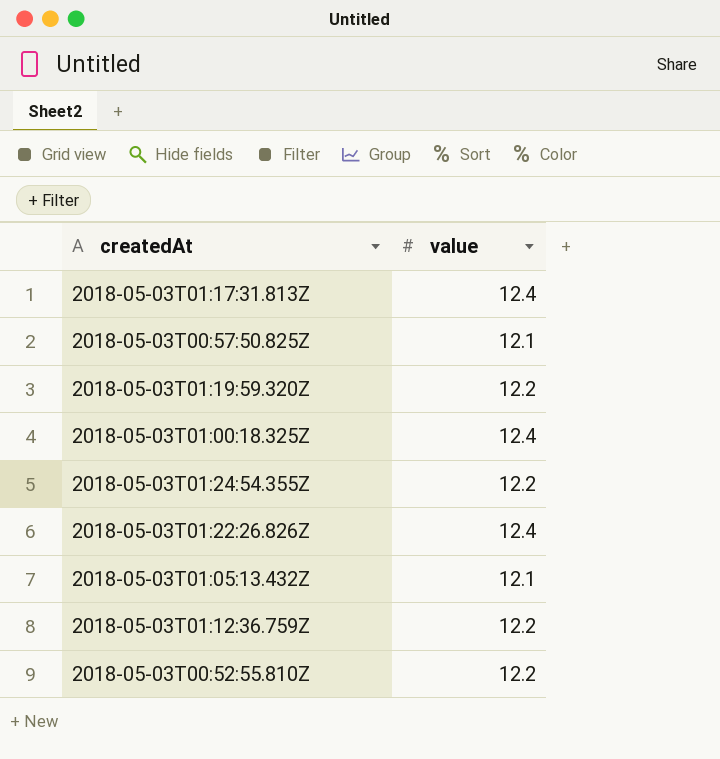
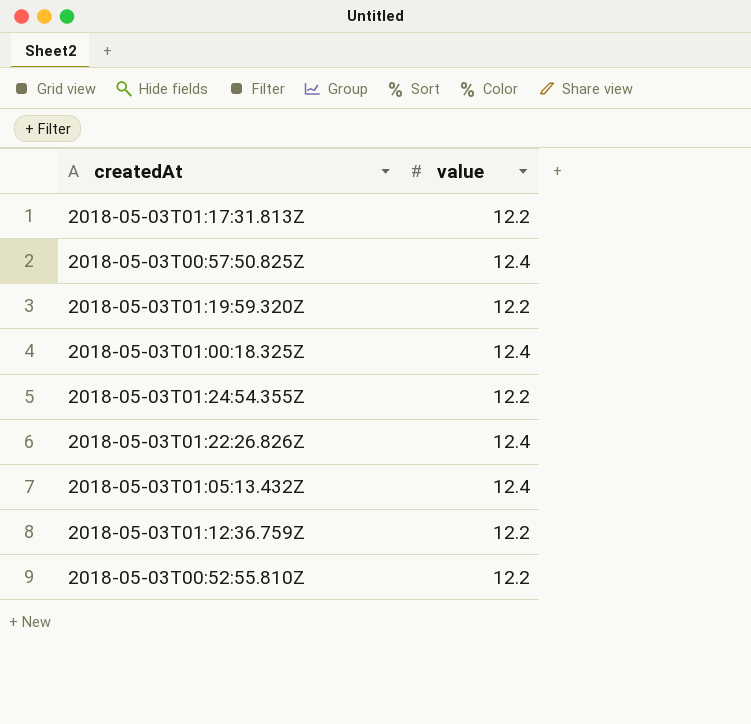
2018-05-03T01:17:31.813Z | value: 12.4 -> 12.2
2018-05-03T00:57:50.825Z | value: 12.1 -> 12.4
2018-05-03T01:05:13.432Z | value: 12.1 -> 12.4

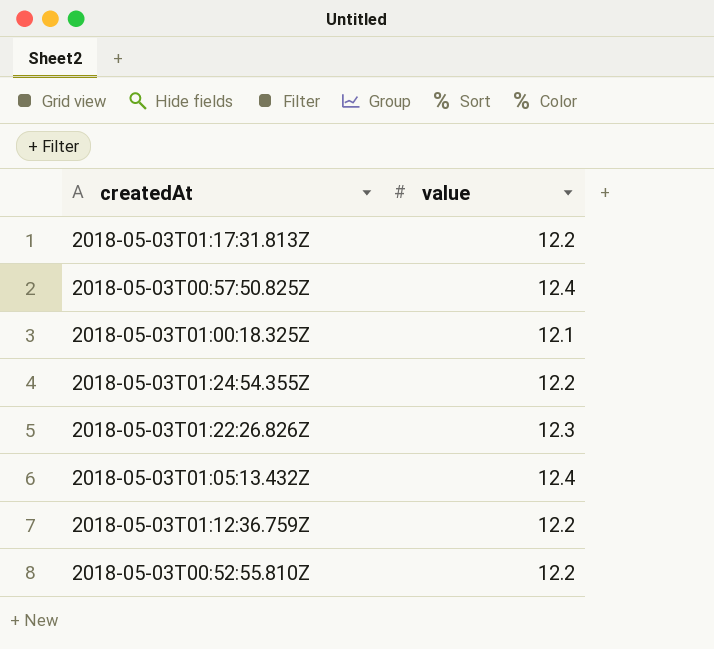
row 2018-05-03T01:19:59.320Z: 12.2 -> none
2018-05-03T01:00:18.325Z | value: 12.4 -> 12.1
2018-05-03T01:22:26.826Z | value: 12.4 -> 12.3

